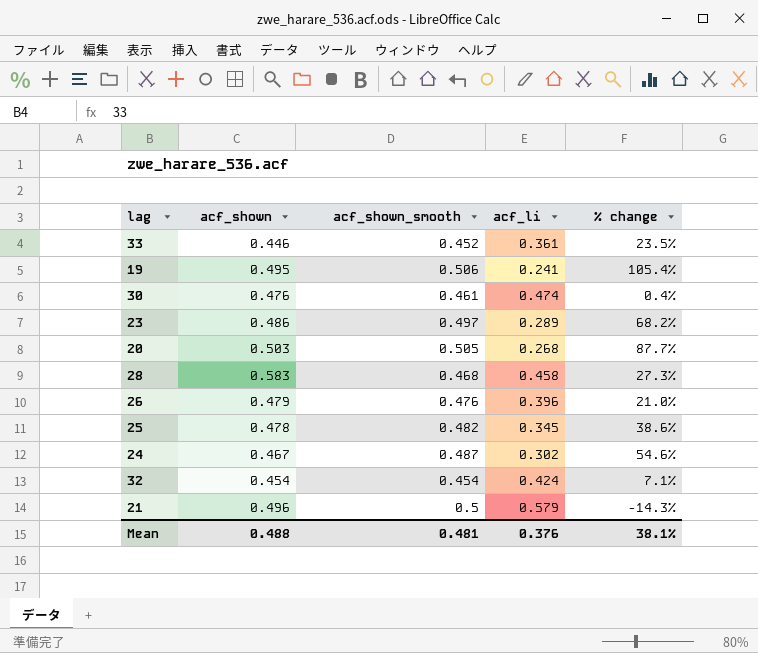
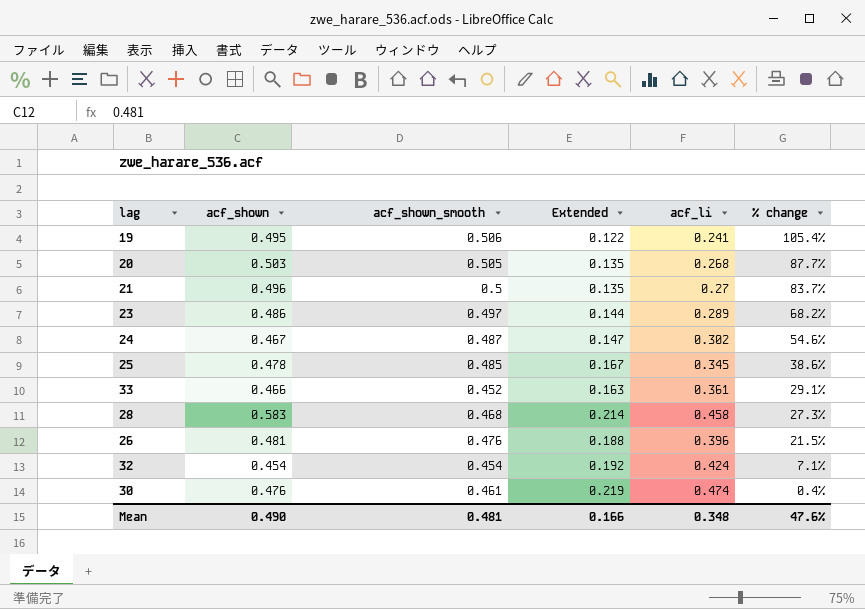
row order: none -> % change descending
column Extended | formula: none -> [acf_shown_smooth] * [acf_li]
21 | acf_li: 0.579 -> 0.27
21 | % change: -14.3% -> 83.7%
25 | acf_shown_smooth: 0.482 -> 0.485
33 | acf_shown: 0.446 -> 0.466
33 | % change: 23.5% -> 29.1%
26 | acf_shown: 0.479 -> 0.481
26 | % change: 21.0% -> 21.5%
Mean | acf_shown: 0.488 -> 0.490
Mean | acf_li: 0.376 -> 0.348
Mean | % change: 38.1% -> 47.6%

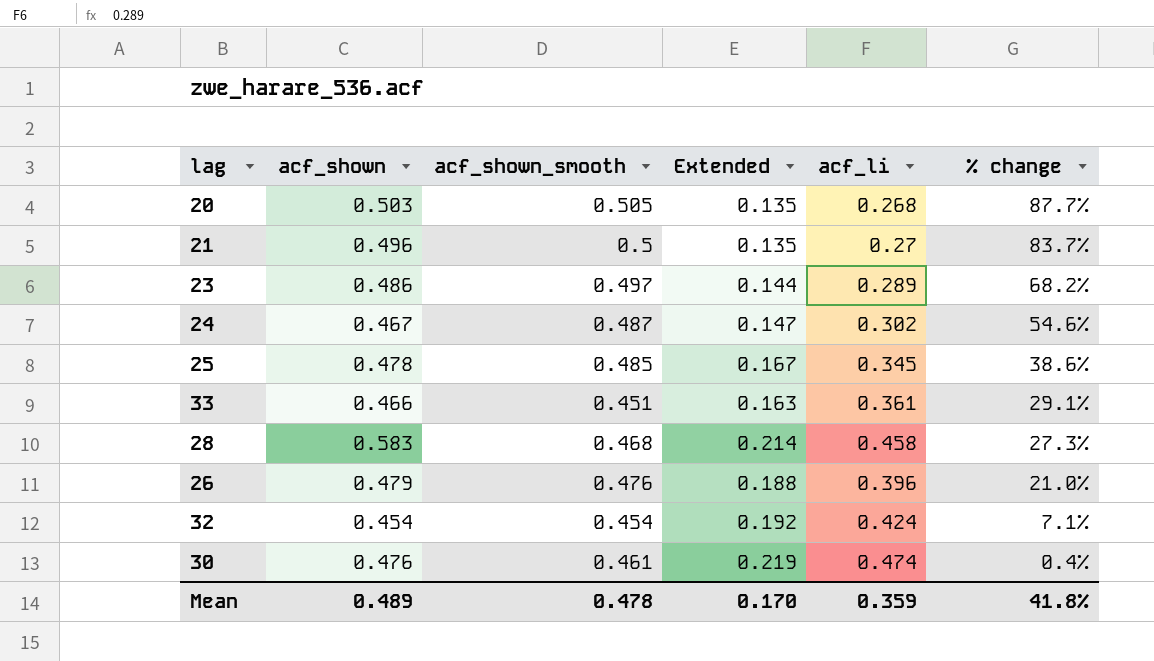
row 19: 0.495 | 0.506 | 0.122 | 0.241 | 105.4% -> none
33 | acf_shown_smooth: 0.452 -> 0.451
26 | acf_shown: 0.481 -> 0.479
26 | % change: 21.5% -> 21.0%
Mean | acf_shown: 0.490 -> 0.489
Mean | acf_shown_smooth: 0.481 -> 0.478
Mean | Extended: 0.166 -> 0.170
Mean | acf_li: 0.348 -> 0.359
Mean | % change: 47.6% -> 41.8%

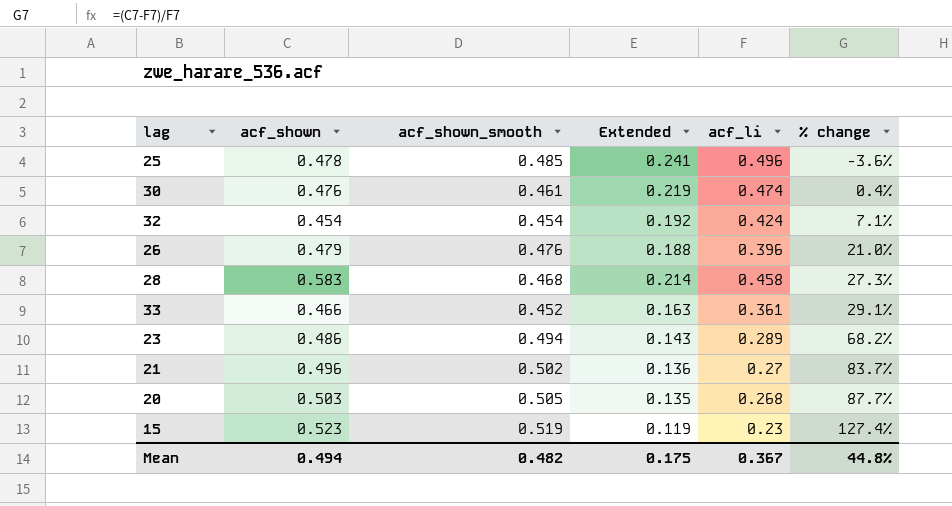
row order: % change descending -> % change ascending
row 24: 0.467 | 0.487 | 0.147 | 0.302 | 54.6% -> none
25 | Extended: 0.167 -> 0.241
25 | acf_li: 0.345 -> 0.496
25 | % change: 38.6% -> -3.6%
33 | acf_shown_smooth: 0.451 -> 0.452
23 | acf_shown_smooth: 0.497 -> 0.494
23 | Extended: 0.144 -> 0.143
21 | acf_shown_smooth: 0.5 -> 0.502
21 | Extended: 0.135 -> 0.136
row 15: none -> 0.523 | 0.519 | 0.119 | 0.23 | 127.4%
Mean | acf_shown: 0.489 -> 0.494
Mean | acf_shown_smooth: 0.478 -> 0.482
Mean | Extended: 0.170 -> 0.175
Mean | acf_li: 0.359 -> 0.367
Mean | % change: 41.8% -> 44.8%

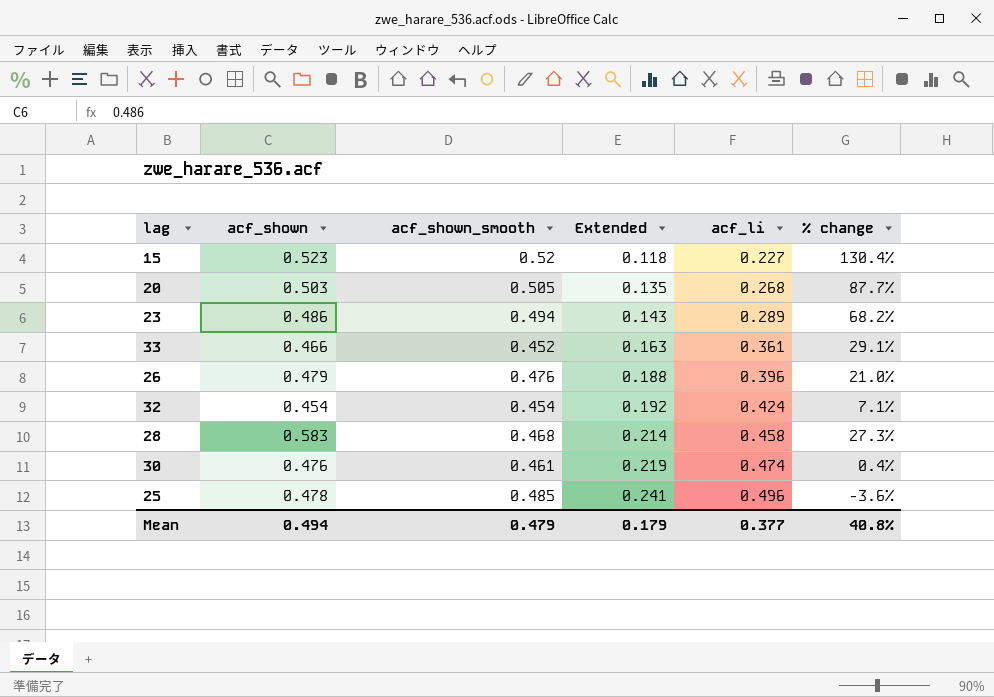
row order: % change ascending -> Extended ascending
row 21: 0.496 | 0.502 | 0.136 | 0.27 | 83.7% -> none
15 | acf_shown_smooth: 0.519 -> 0.52
15 | Extended: 0.119 -> 0.118
15 | acf_li: 0.23 -> 0.227
15 | % change: 127.4% -> 130.4%
Mean | acf_shown_smooth: 0.482 -> 0.479
Mean | Extended: 0.175 -> 0.179
Mean | acf_li: 0.367 -> 0.377
Mean | % change: 44.8% -> 40.8%

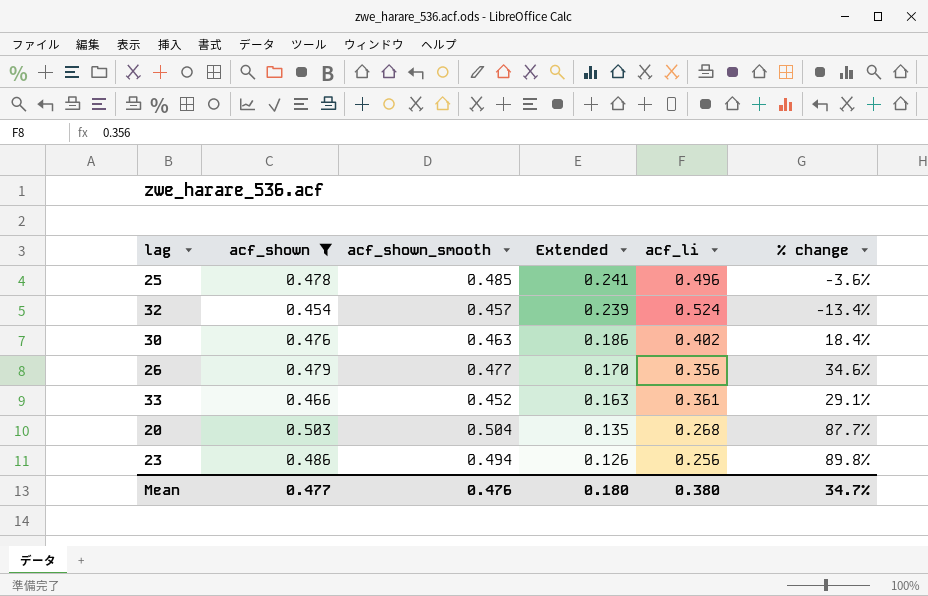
filter: none -> acf_shown <= 0.503
row order: Extended ascending -> Extended descending
32 | acf_shown_smooth: 0.454 -> 0.457
32 | Extended: 0.192 -> 0.239
32 | acf_li: 0.424 -> 0.524
32 | % change: 7.1% -> -13.4%
30 | acf_shown_smooth: 0.461 -> 0.463
30 | Extended: 0.219 -> 0.186
30 | acf_li: 0.474 -> 0.402
30 | % change: 0.4% -> 18.4%
26 | acf_shown_smooth: 0.476 -> 0.477
26 | Extended: 0.188 -> 0.170
26 | acf_li: 0.396 -> 0.356
26 | % change: 21.0% -> 34.6%
20 | acf_shown_smooth: 0.505 -> 0.504
23 | Extended: 0.143 -> 0.126
23 | acf_li: 0.289 -> 0.256
23 | % change: 68.2% -> 89.8%
Mean | acf_shown: 0.494 -> 0.477
Mean | acf_shown_smooth: 0.479 -> 0.476
Mean | Extended: 0.179 -> 0.180
Mean | acf_li: 0.377 -> 0.380
Mean | % change: 40.8% -> 34.7%

